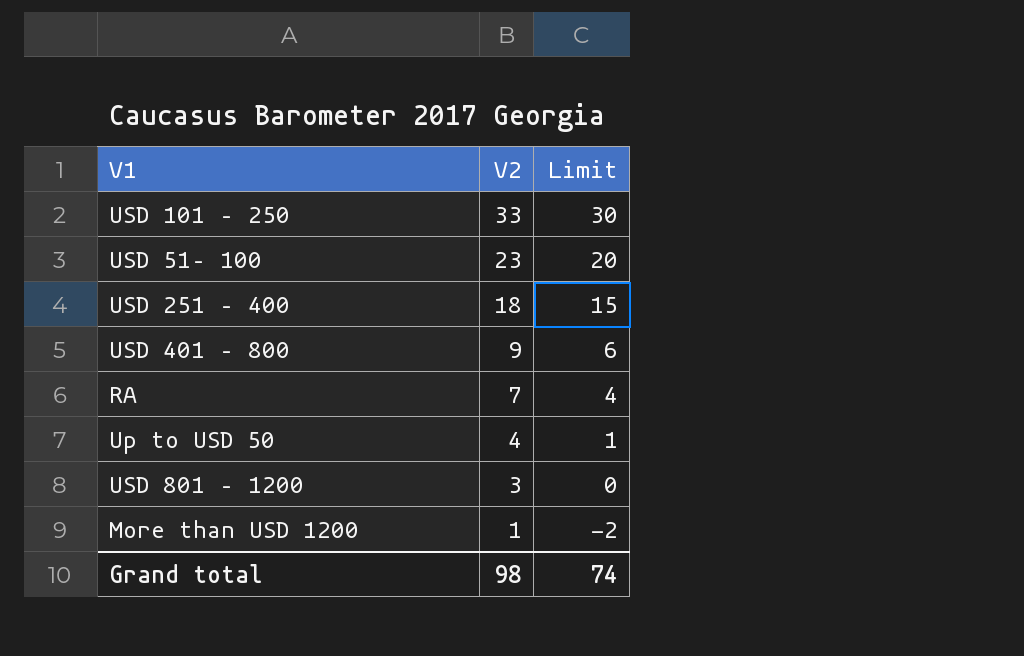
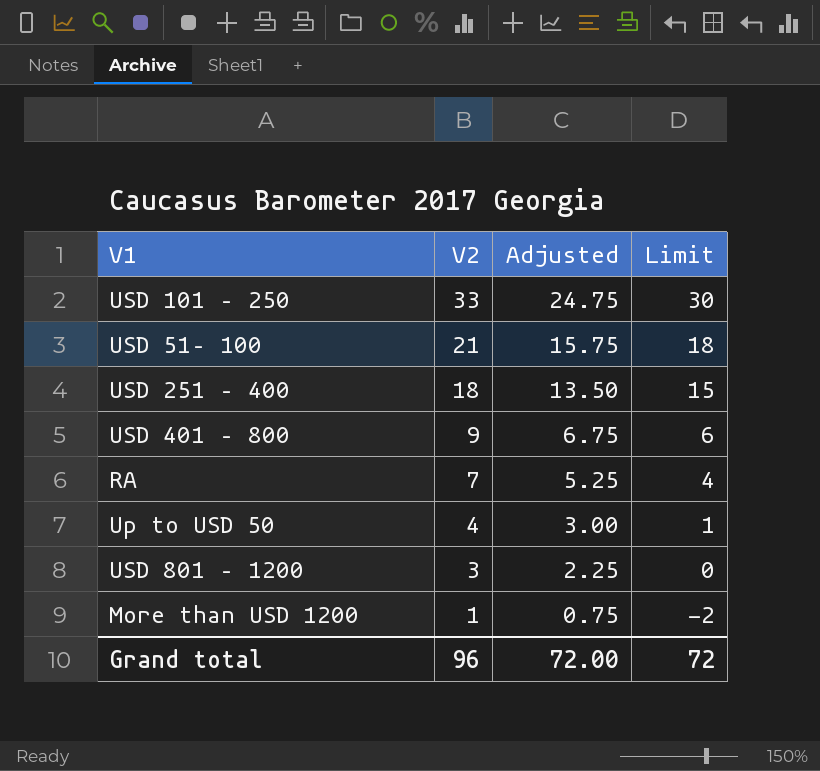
column Adjusted | formula: none -> [V2] * 0.75
USD 51– 100 | V2: 23 -> 21
USD 51– 100 | Limit: 20 -> 18
Grand total | V2: 98 -> 96
Grand total | Limit: 74 -> 72

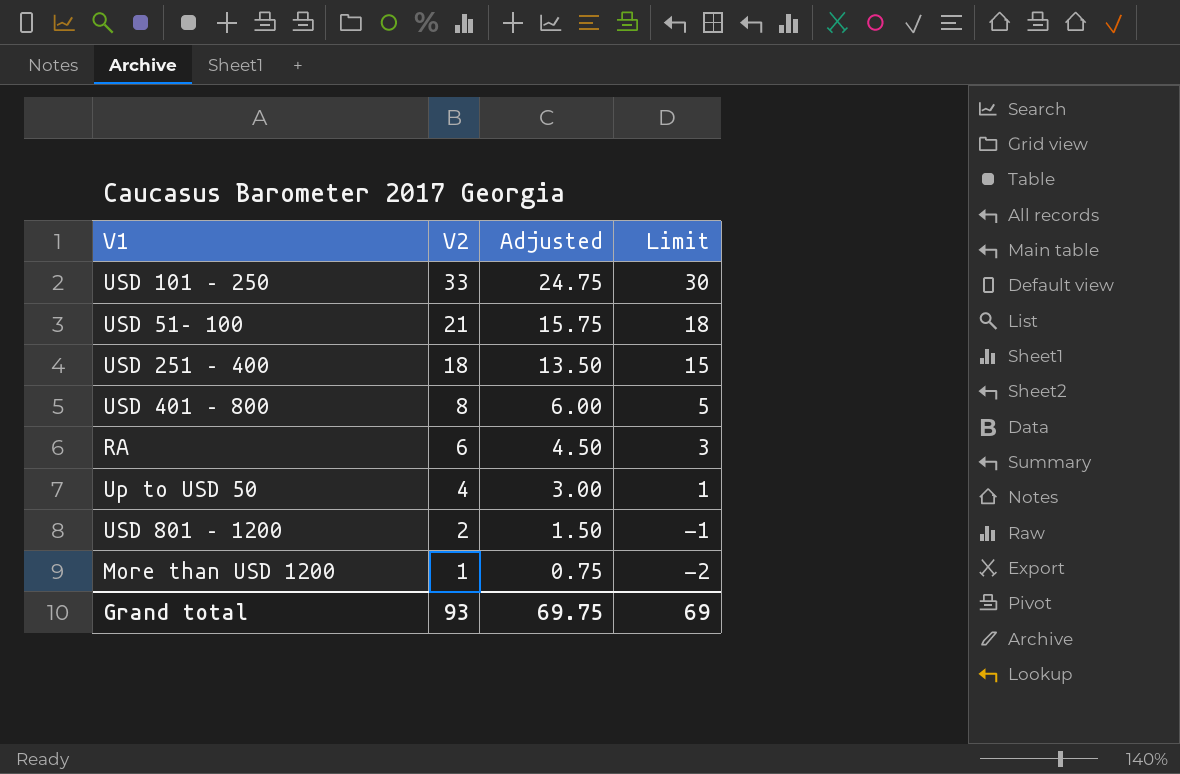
USD 401 – 800 | V2: 9 -> 8
USD 401 – 800 | Adjusted: 6.75 -> 6.00
USD 401 – 800 | Limit: 6 -> 5
RA | V2: 7 -> 6
RA | Adjusted: 5.25 -> 4.50
RA | Limit: 4 -> 3
USD 801 – 1200 | V2: 3 -> 2
USD 801 – 1200 | Adjusted: 2.25 -> 1.50
USD 801 – 1200 | Limit: 0 -> -1
Grand total | V2: 96 -> 93
Grand total | Adjusted: 72.00 -> 69.75
Grand total | Limit: 72 -> 69

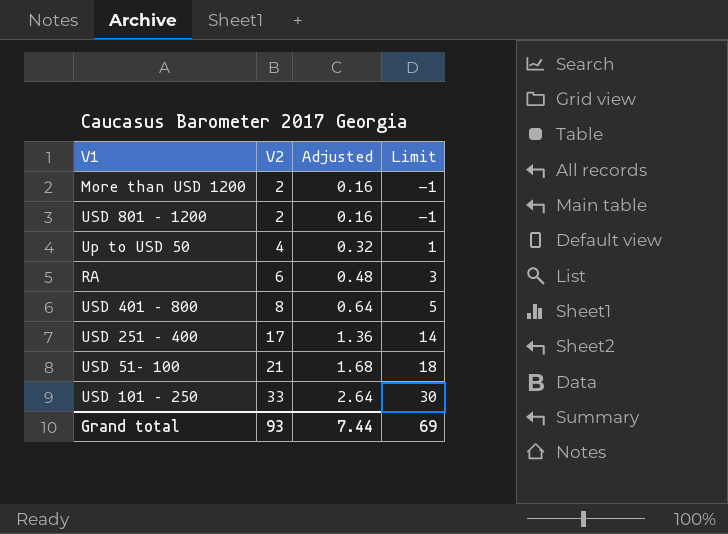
row order: V2 descending -> V2 ascending
column Adjusted | formula: [V2] * 0.75 -> [V2] * 0.08
More than USD 1200 | V2: 1 -> 2
More than USD 1200 | Limit: -2 -> -1
USD 251 – 400 | V2: 18 -> 17
USD 251 – 400 | Limit: 15 -> 14
Grand total | Adjusted: 69.75 -> 7.44

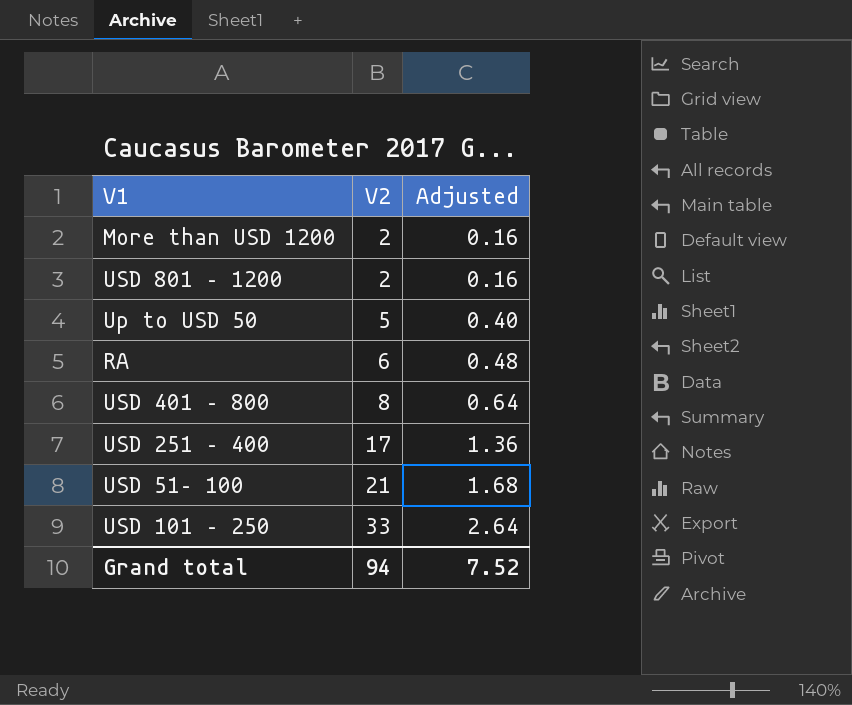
column Limit | formula: [V2] - 3 -> none
Up to USD 50 | V2: 4 -> 5
Up to USD 50 | Adjusted: 0.32 -> 0.40
Grand total | V2: 93 -> 94
Grand total | Adjusted: 7.44 -> 7.52

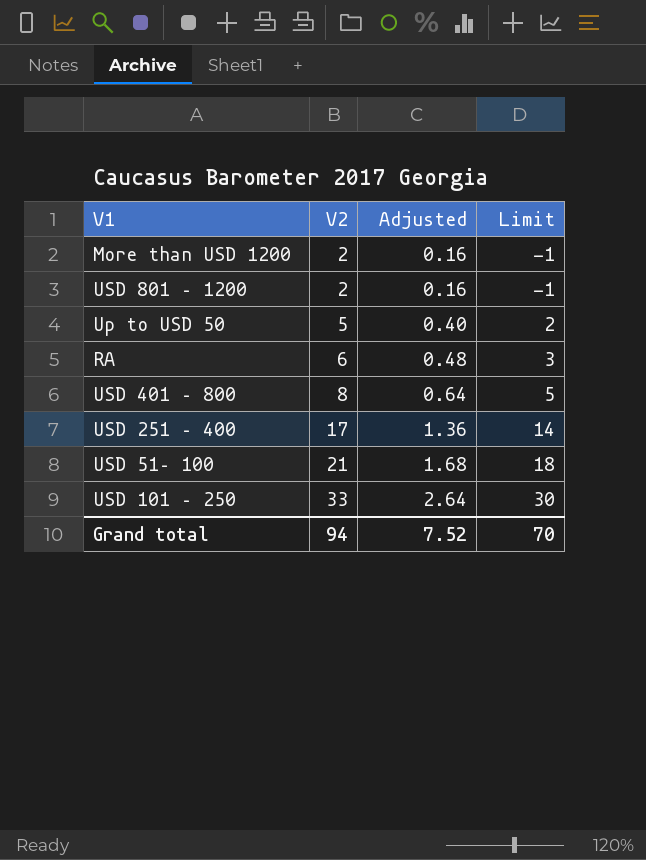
column Limit | formula: none -> [V2] - 3

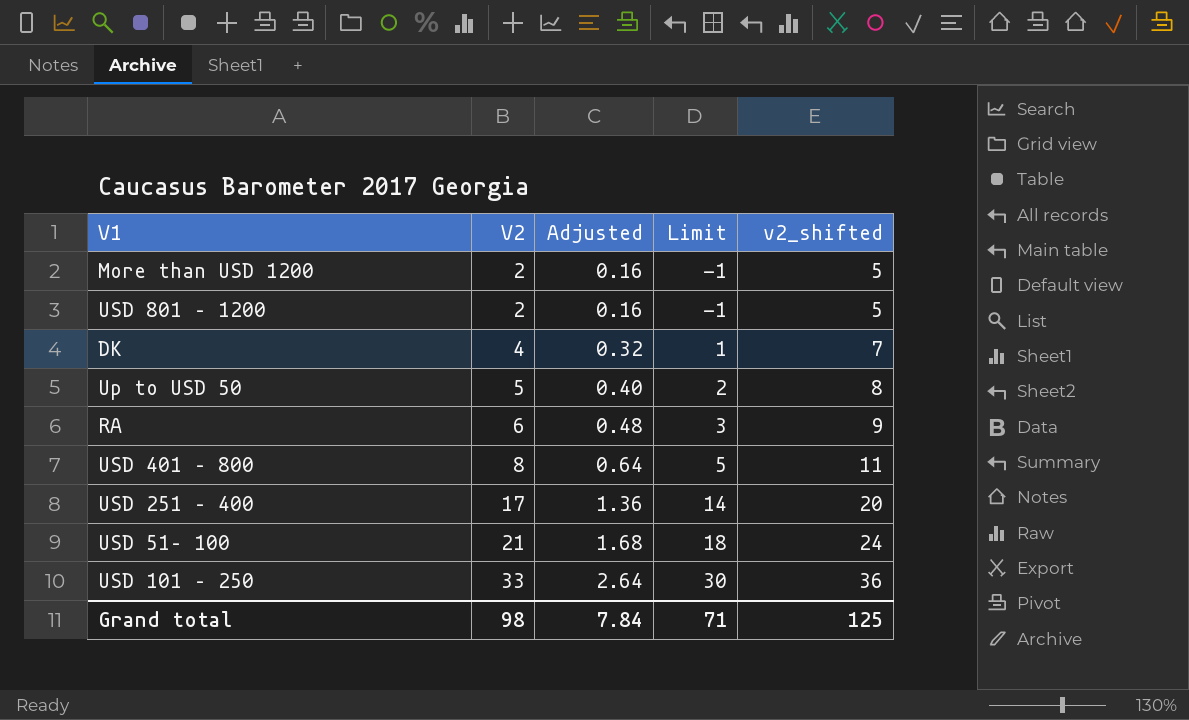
column v2_shifted | formula: none -> [V2] + 3
row DK: none -> 4 | 0.32 | 1 | 7
Grand total | V2: 94 -> 98
Grand total | Adjusted: 7.52 -> 7.84
Grand total | Limit: 70 -> 71

